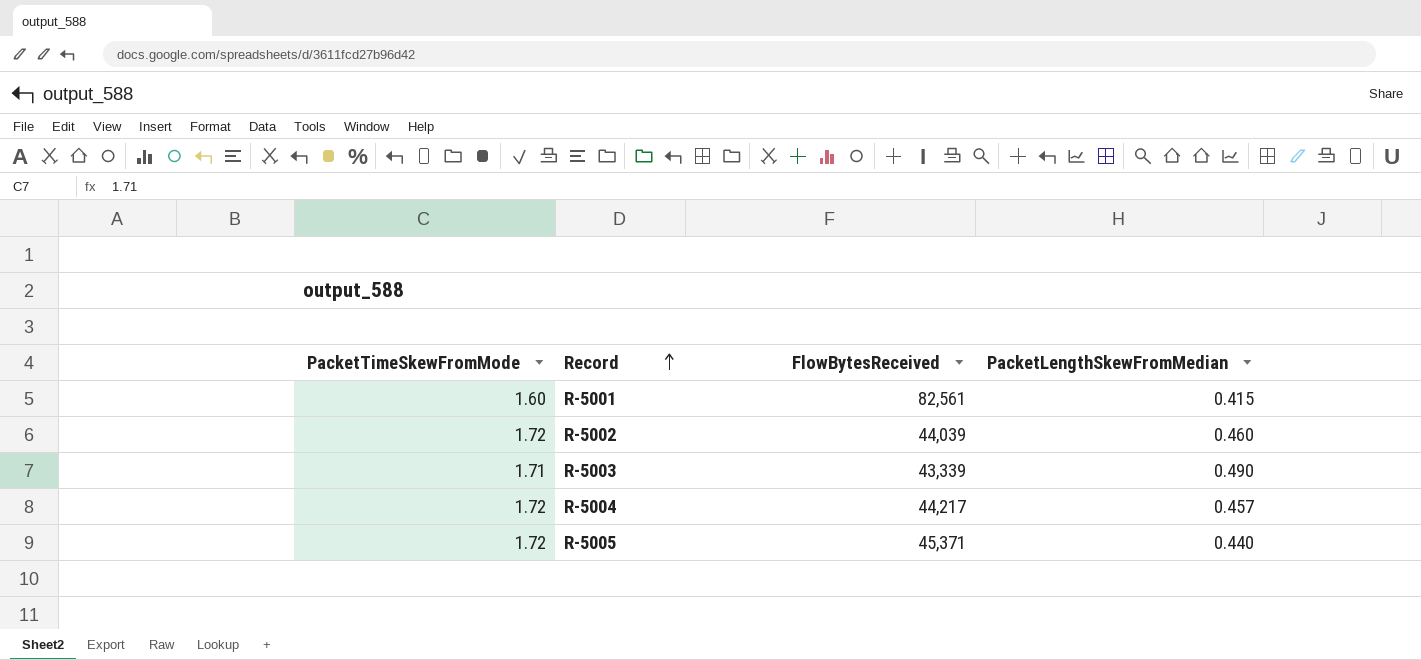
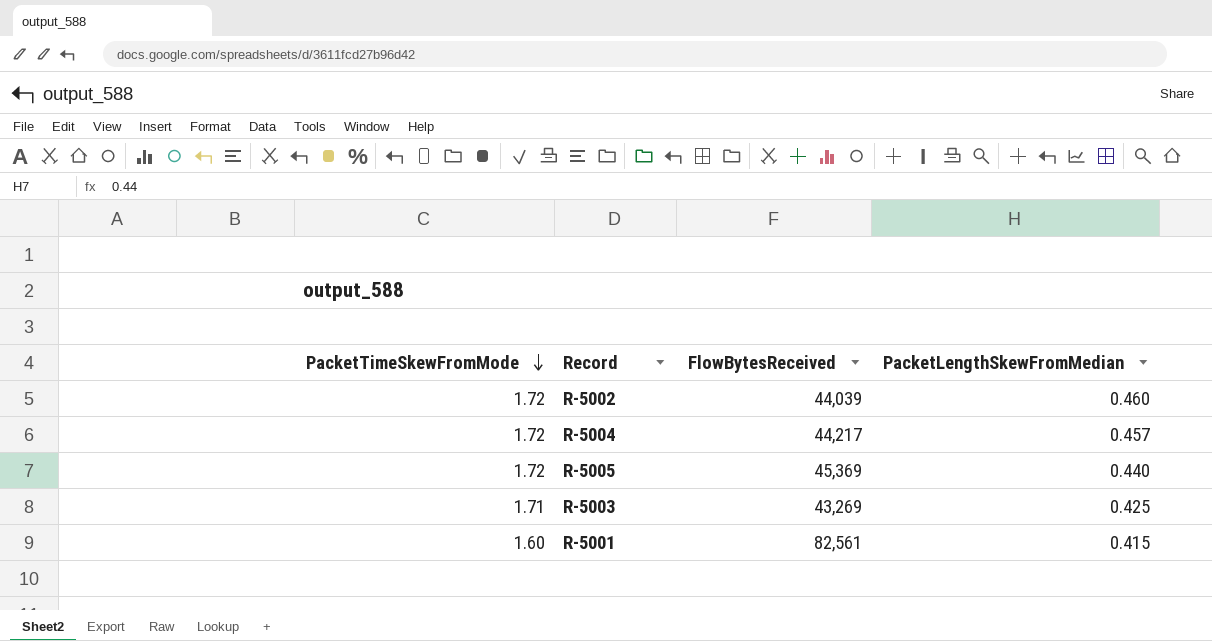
row order: Record ascending -> PacketTimeSkewFromMode descending
R-5005 | FlowBytesReceived: 45,371 -> 45,369
R-5003 | FlowBytesReceived: 43,339 -> 43,269
R-5003 | PacketLengthSkewFromMedian: 0.490 -> 0.425

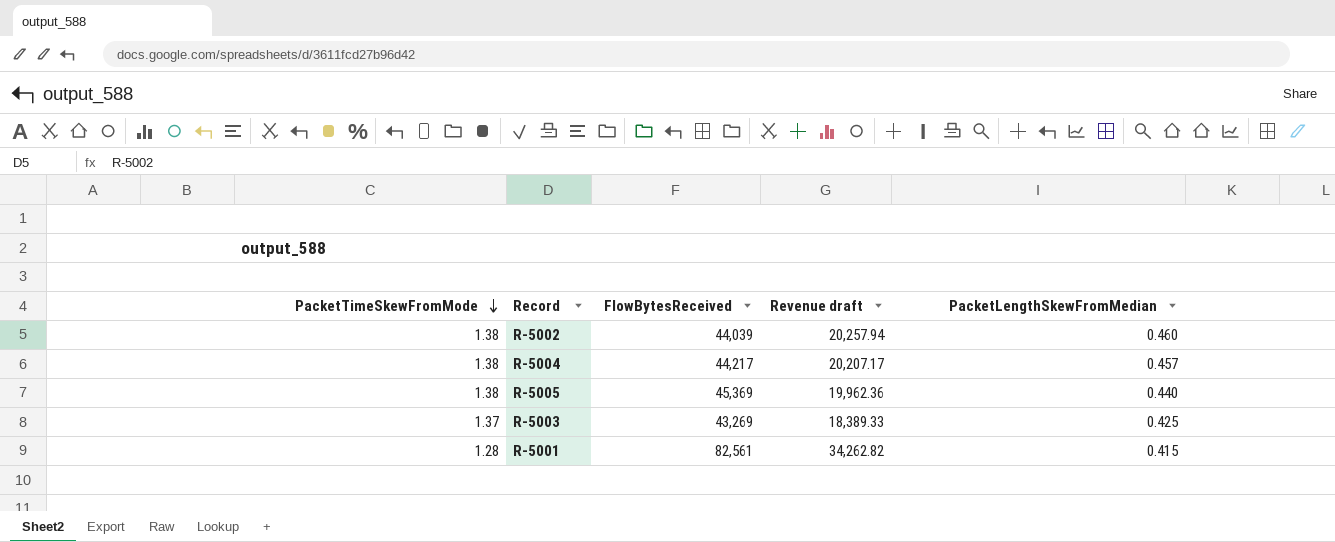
column Revenue draft | formula: none -> [FlowBytesReceived] * [PacketLengthSkewFromMedian]
R-5002 | PacketTimeSkewFromMode: 1.72 -> 1.38
R-5004 | PacketTimeSkewFromMode: 1.72 -> 1.38
R-5005 | PacketTimeSkewFromMode: 1.72 -> 1.38
R-5003 | PacketTimeSkewFromMode: 1.71 -> 1.37
R-5001 | PacketTimeSkewFromMode: 1.60 -> 1.28

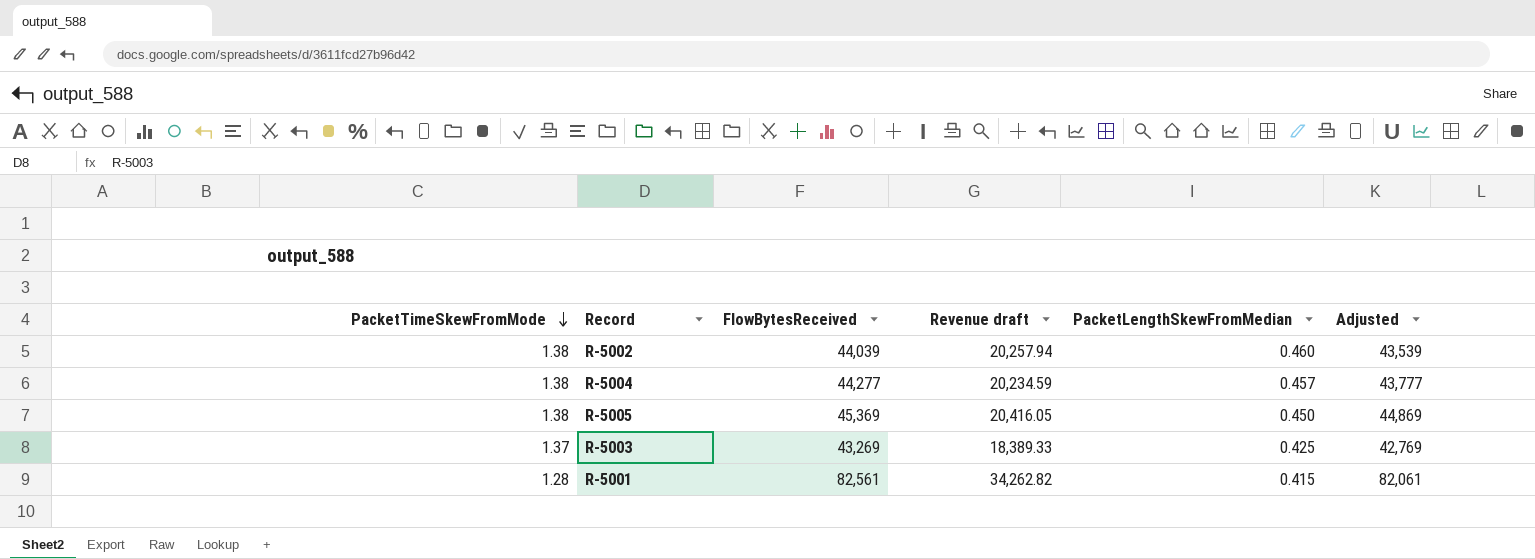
column Adjusted | formula: none -> [FlowBytesReceived] - 500
R-5004 | FlowBytesReceived: 44,217 -> 44,277
R-5004 | Revenue draft: 20,207.17 -> 20,234.59
R-5005 | Revenue draft: 19,962.36 -> 20,416.05
R-5005 | PacketLengthSkewFromMedian: 0.440 -> 0.450

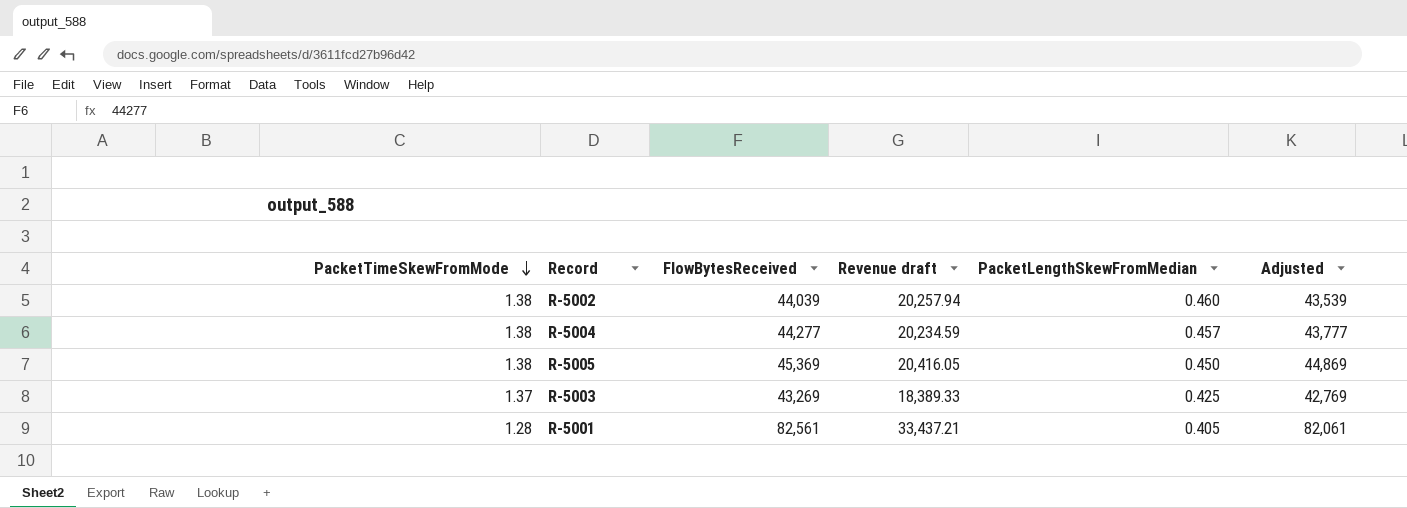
R-5001 | Revenue draft: 34,262.82 -> 33,437.21
R-5001 | PacketLengthSkewFromMedian: 0.415 -> 0.405

